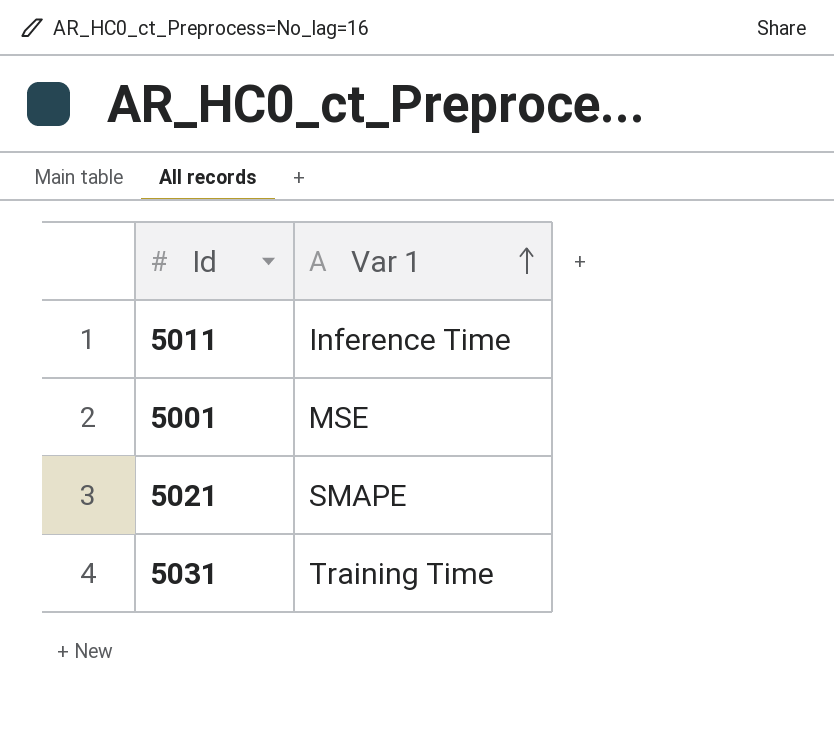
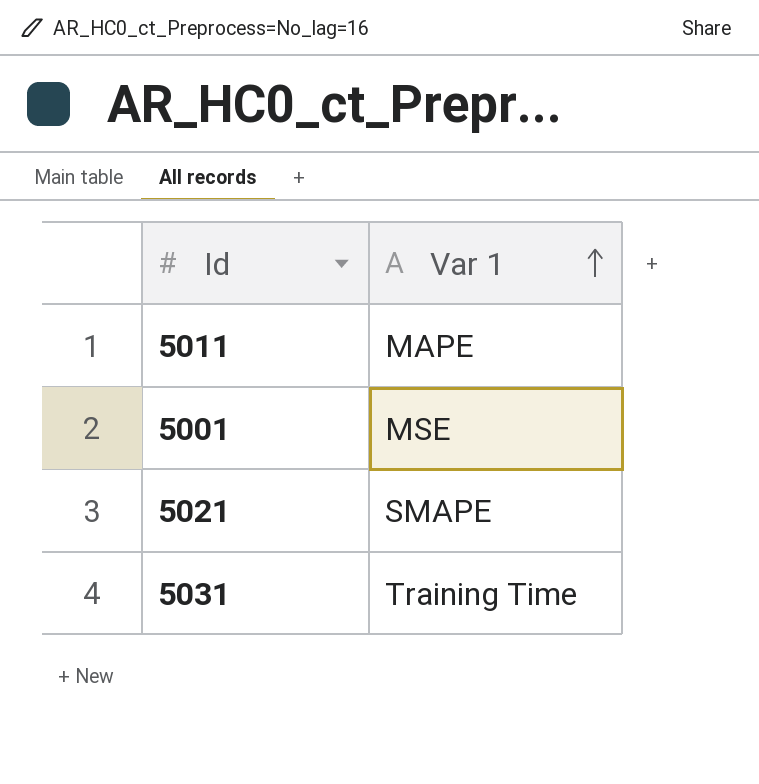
5011 | Var 1: Inference Time -> MAPE

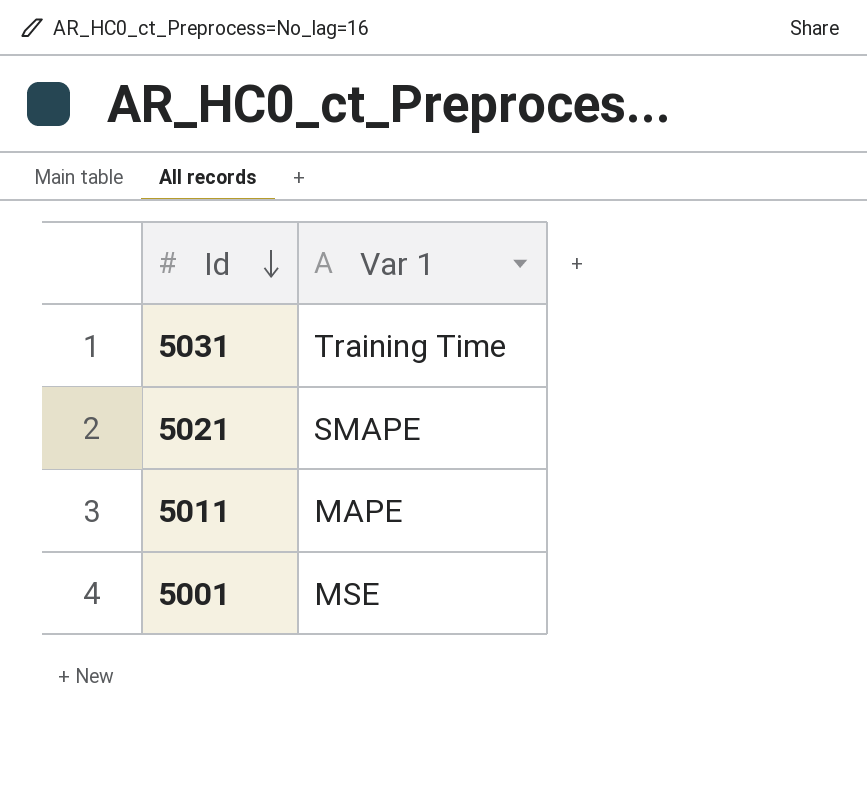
row order: Var 1 ascending -> Id descending

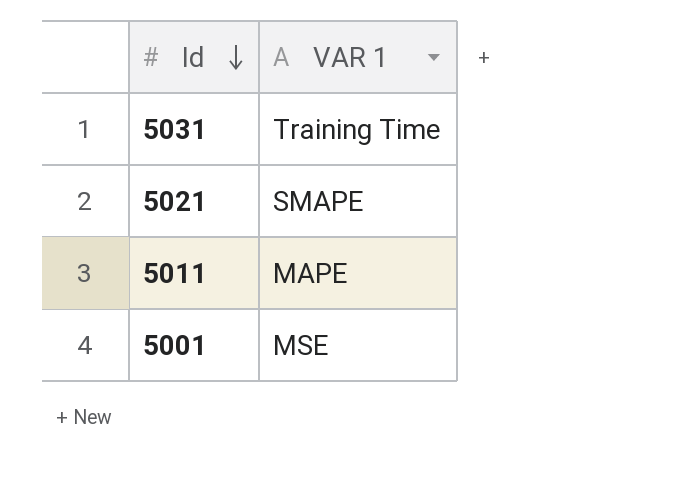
column name: Var 1 -> VAR 1

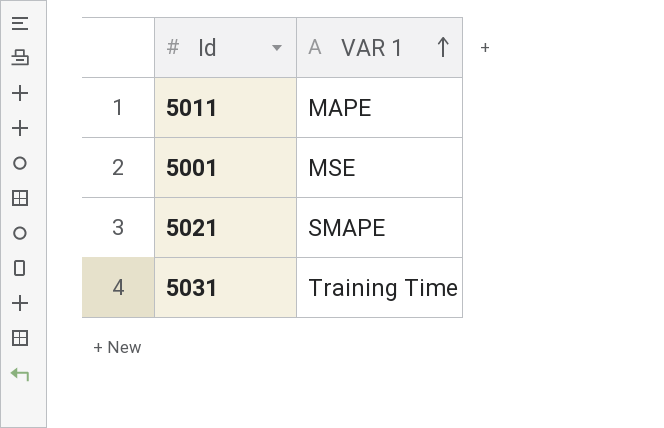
row order: Id descending -> VAR 1 ascending

